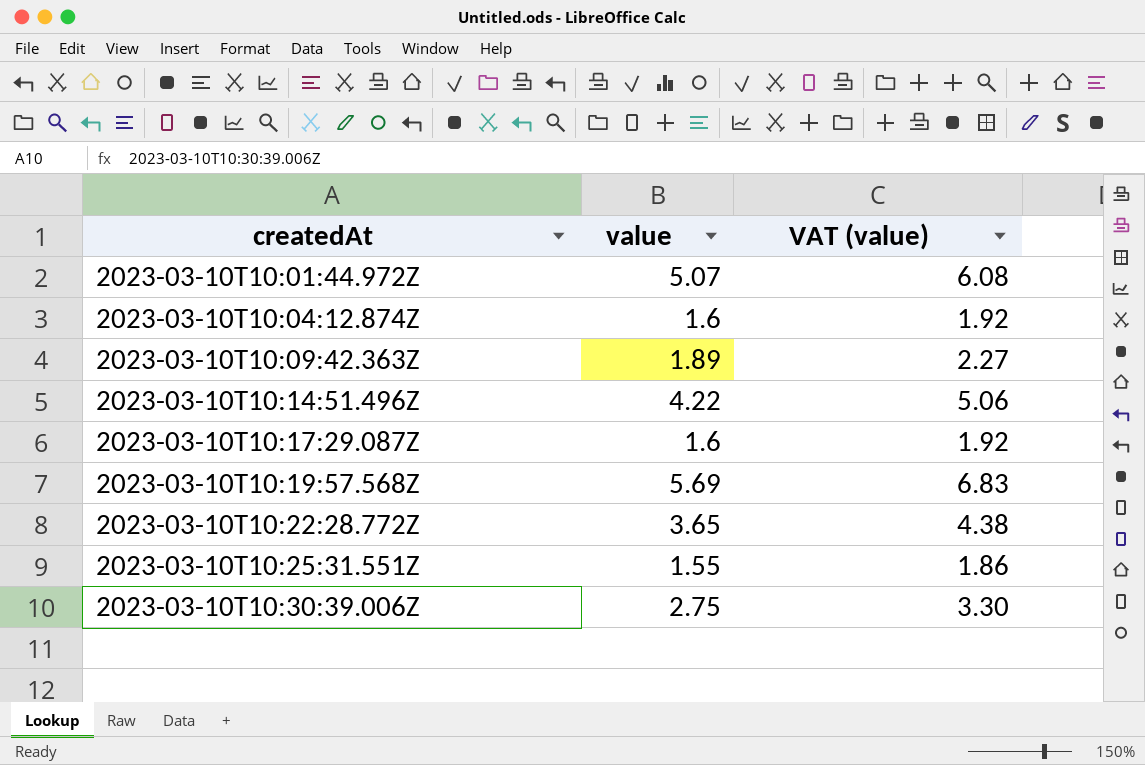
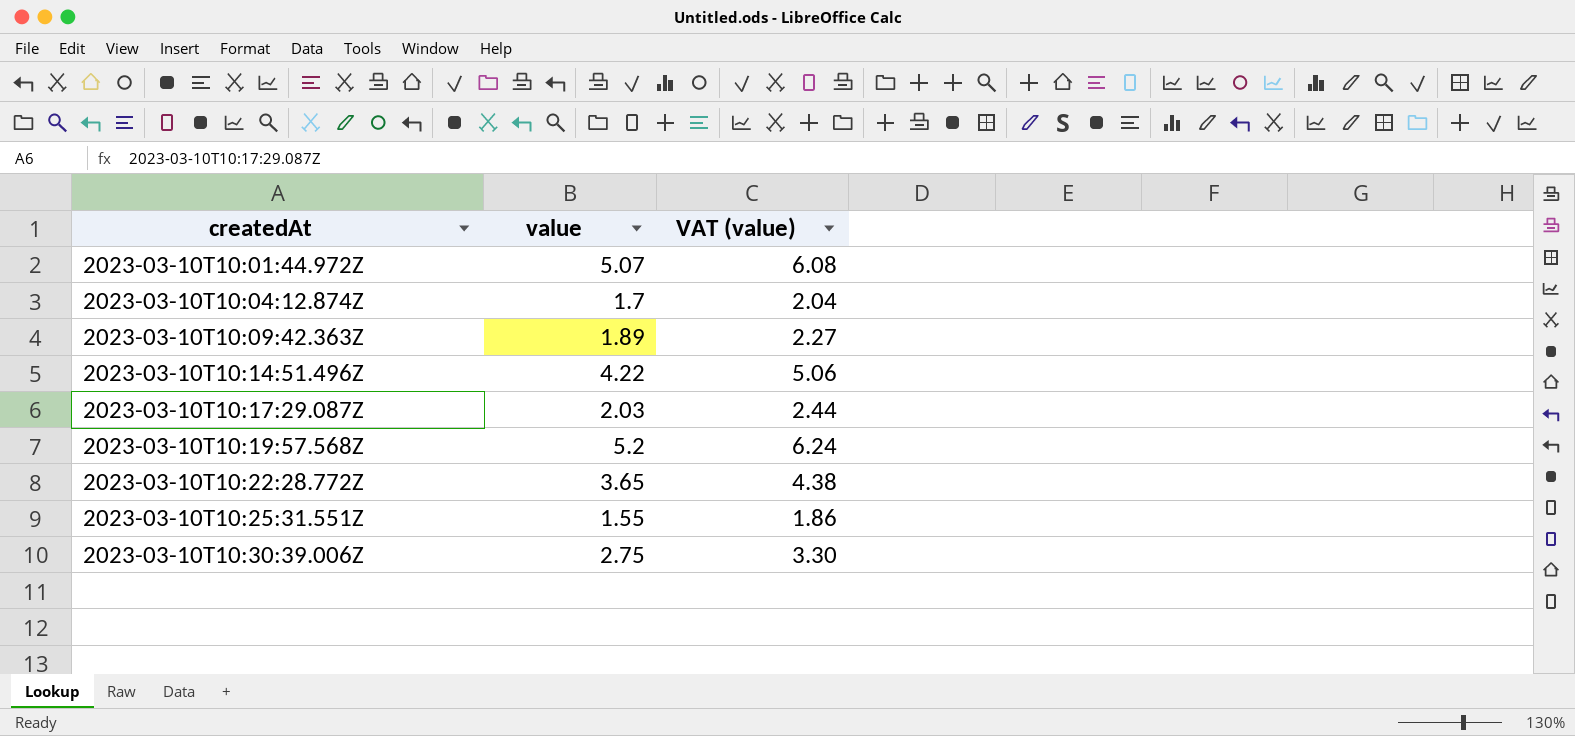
2023-03-10T10:04:12.874Z | value: 1.6 -> 1.7
2023-03-10T10:04:12.874Z | VAT (value): 1.92 -> 2.04
2023-03-10T10:17:29.087Z | value: 1.6 -> 2.03
2023-03-10T10:17:29.087Z | VAT (value): 1.92 -> 2.44
2023-03-10T10:19:57.568Z | value: 5.69 -> 5.2
2023-03-10T10:19:57.568Z | VAT (value): 6.83 -> 6.24

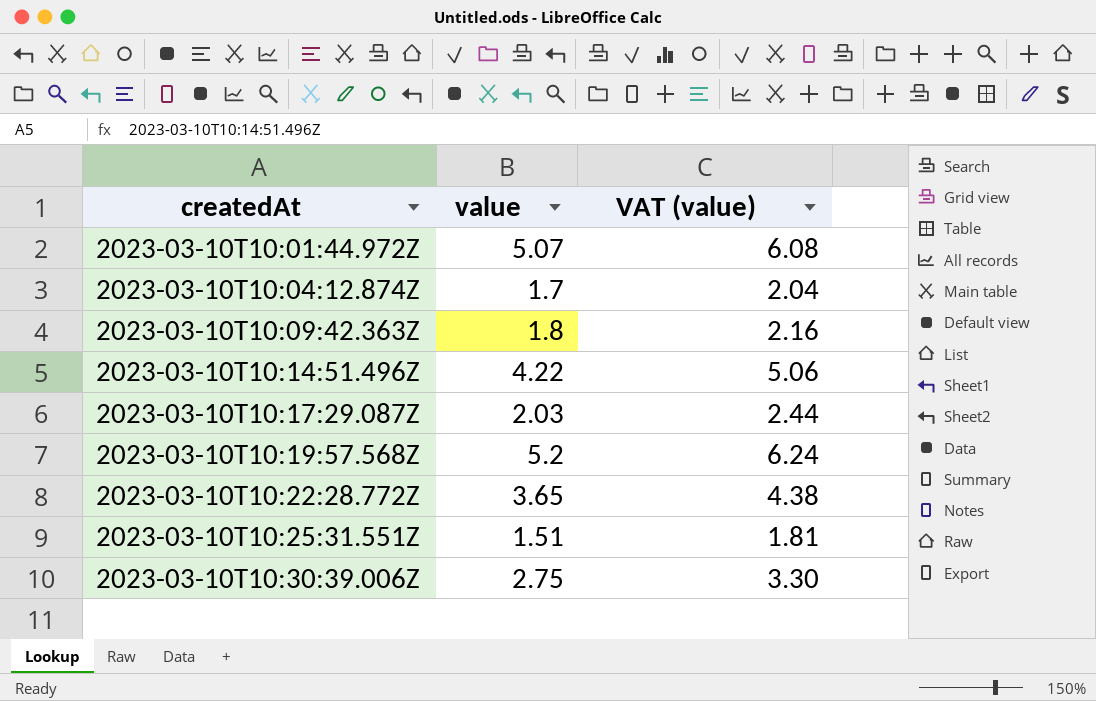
2023-03-10T10:09:42.363Z | value: 1.89 -> 1.8
2023-03-10T10:09:42.363Z | VAT (value): 2.27 -> 2.16
2023-03-10T10:25:31.551Z | value: 1.55 -> 1.51
2023-03-10T10:25:31.551Z | VAT (value): 1.86 -> 1.81

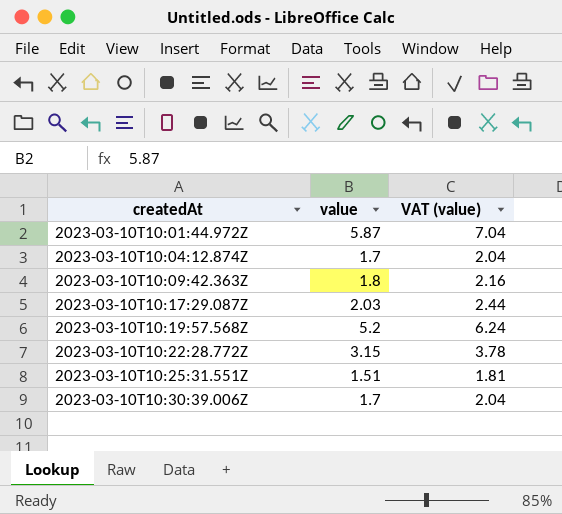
row 2023-03-10T10:14:51.496Z: 4.22 | 5.06 -> none
2023-03-10T10:01:44.972Z | value: 5.07 -> 5.87
2023-03-10T10:01:44.972Z | VAT (value): 6.08 -> 7.04
2023-03-10T10:22:28.772Z | value: 3.65 -> 3.15
2023-03-10T10:22:28.772Z | VAT (value): 4.38 -> 3.78
2023-03-10T10:30:39.006Z | value: 2.75 -> 1.7
2023-03-10T10:30:39.006Z | VAT (value): 3.30 -> 2.04

